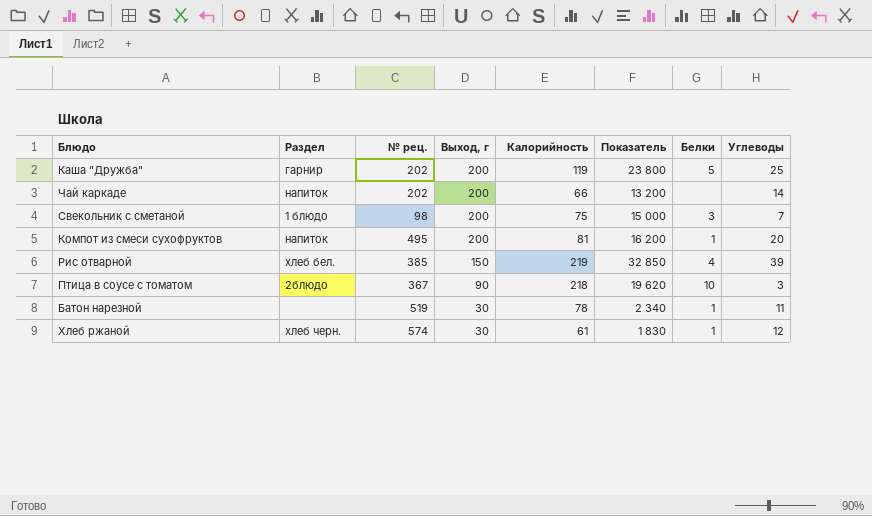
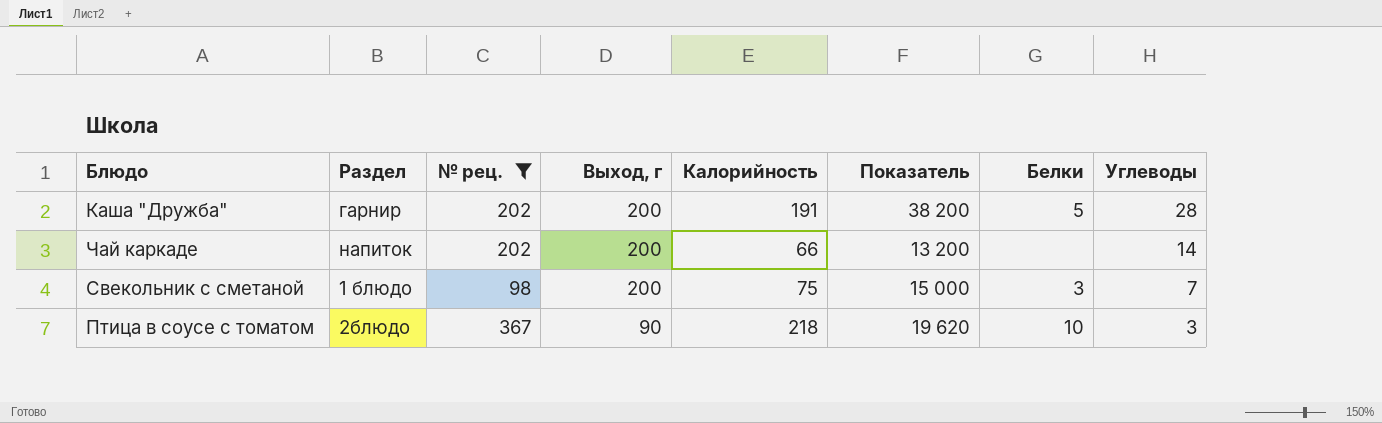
filter: none -> № рец. <= 367
Каша "Дружба" | Калорийность: 119 -> 191
Каша "Дружба" | Показатель: 23 800 -> 38 200
Каша "Дружба" | Углеводы: 25 -> 28

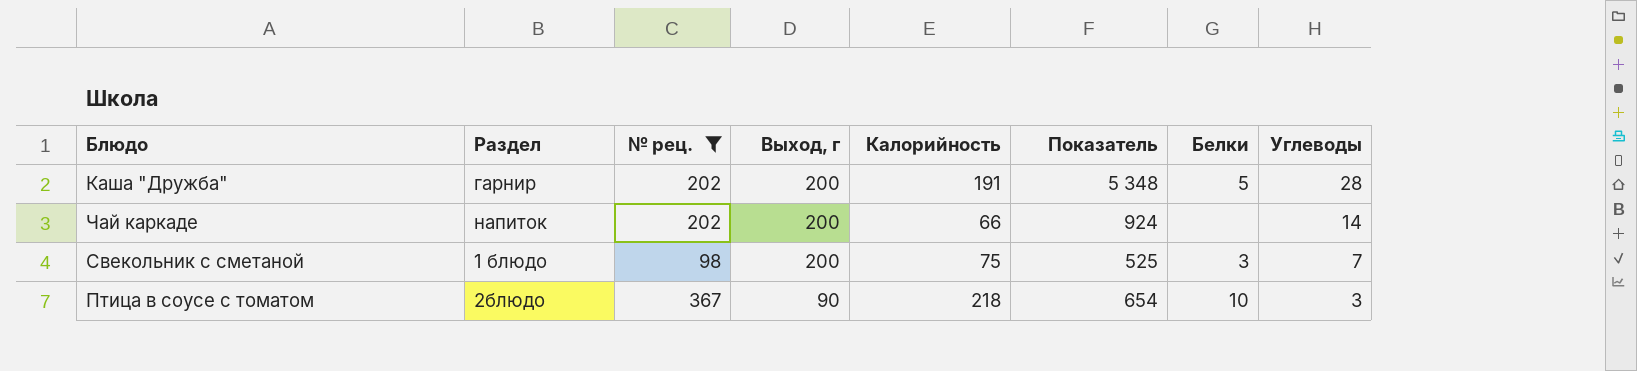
column Показатель | formula: [Выход, г] * [Калорийность] -> [Калорийность] * [Углеводы]

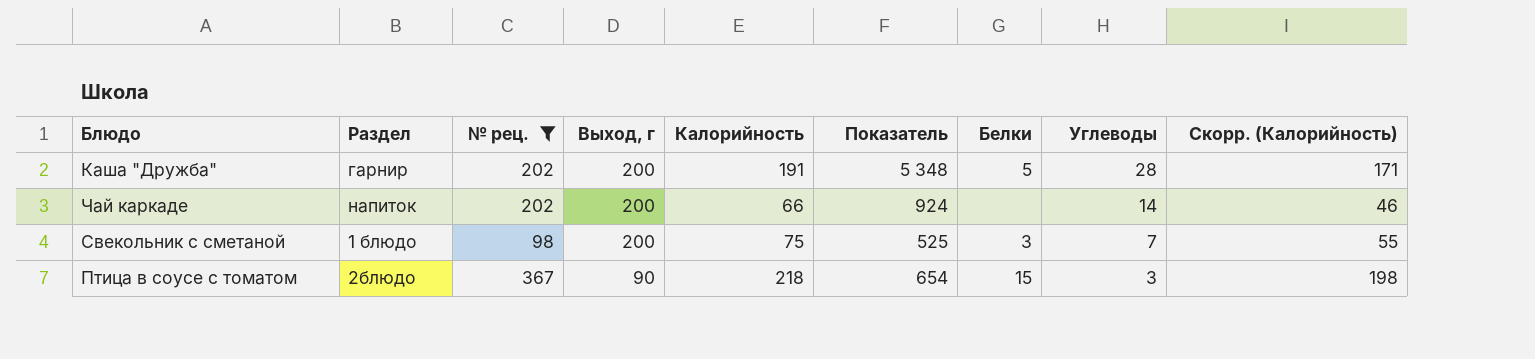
column Скорр. (Калорийность) | formula: none -> [Калорийность] - 20
Птица в соусе с томатом | Белки: 10 -> 15

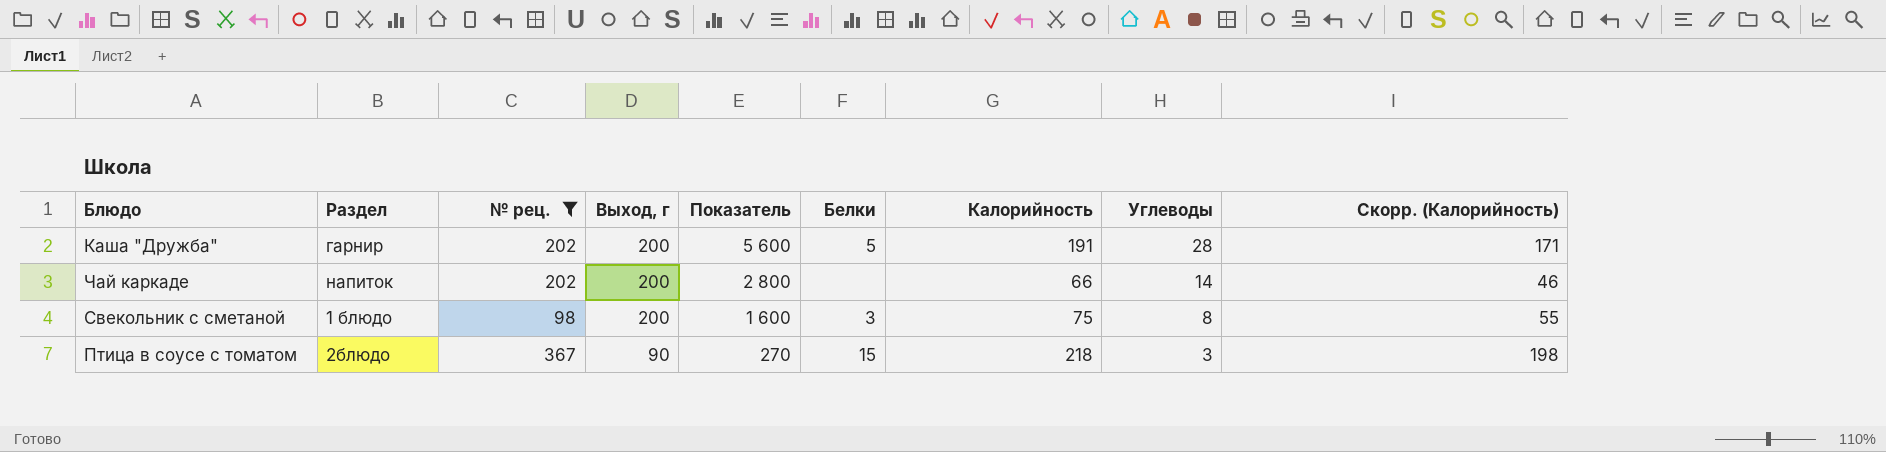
column Показатель | formula: [Калорийность] * [Углеводы] -> [Выход, г] * [Углеводы]
column Калорийность | position: 5 -> 7
Свекольник с сметаной | Углеводы: 7 -> 8

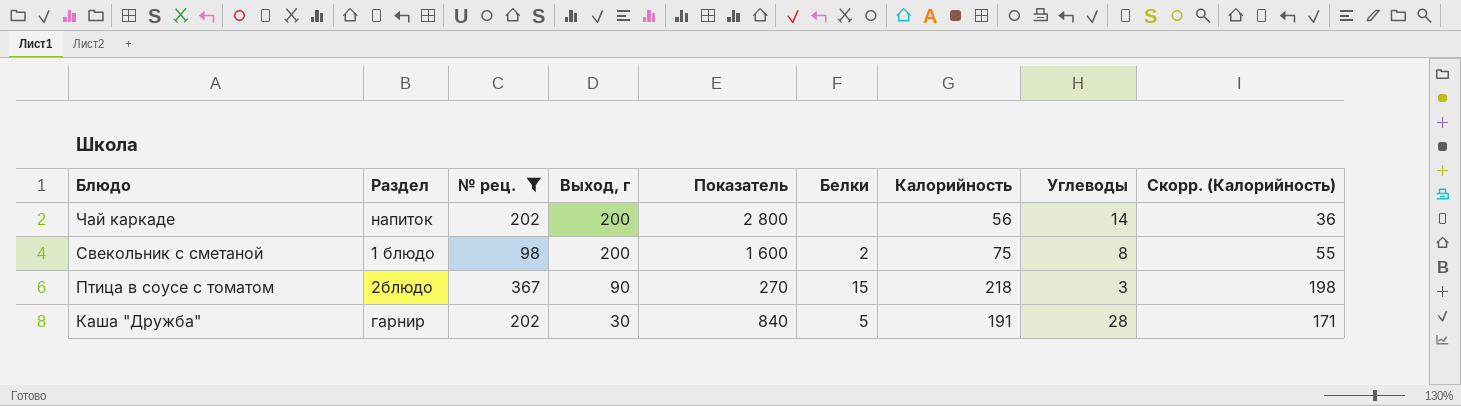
row order: Выход, г descending -> Блюдо descending
Чай каркаде | Калорийность: 66 -> 56
Чай каркаде | Скорр. (Калорийность): 46 -> 36
Свекольник с сметаной | Белки: 3 -> 2
Каша "Дружба" | Выход, г: 200 -> 30
Каша "Дружба" | Показатель: 5 600 -> 840

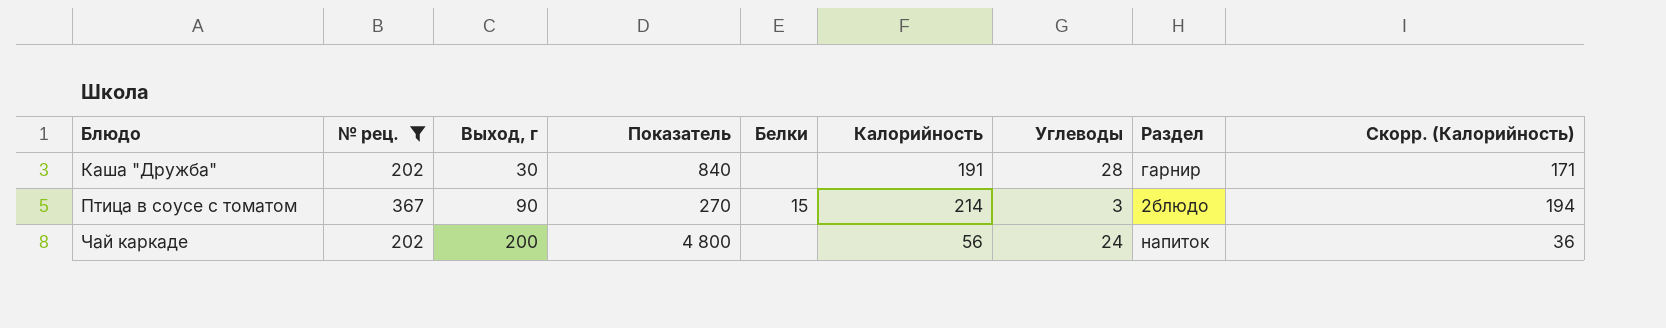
row order: Блюдо descending -> Блюдо ascending
column Раздел | position: 2 -> 8
row Свекольник с сметаной: 1 блюдо | 98 | 200 | 1 600 | 2 | 75 | 8 | 55 -> none
Каша "Дружба" | Белки: 5 -> none
Птица в соусе с томатом | Калорийность: 218 -> 214
Птица в соусе с томатом | Скорр. (Калорийность): 198 -> 194
Чай каркаде | Показатель: 2 800 -> 4 800
Чай каркаде | Углеводы: 14 -> 24

